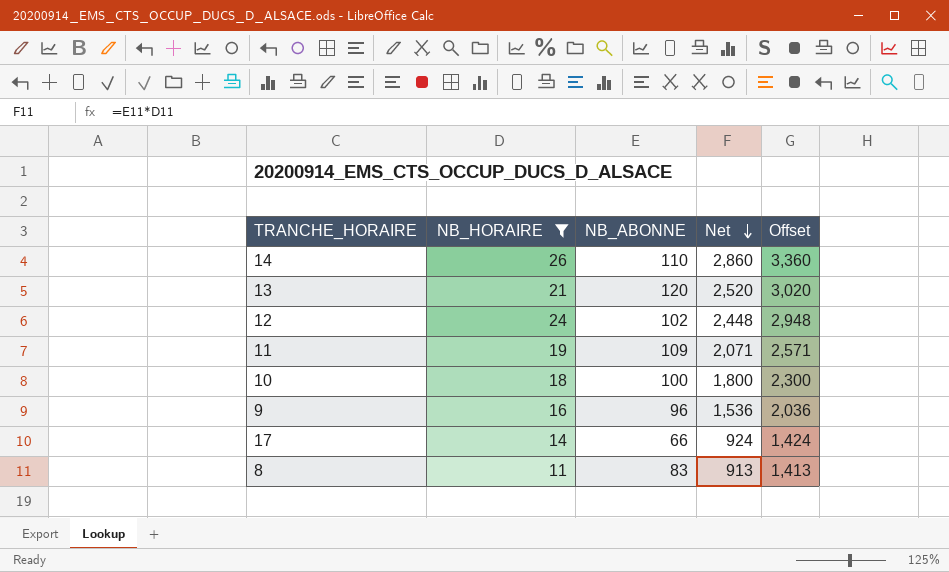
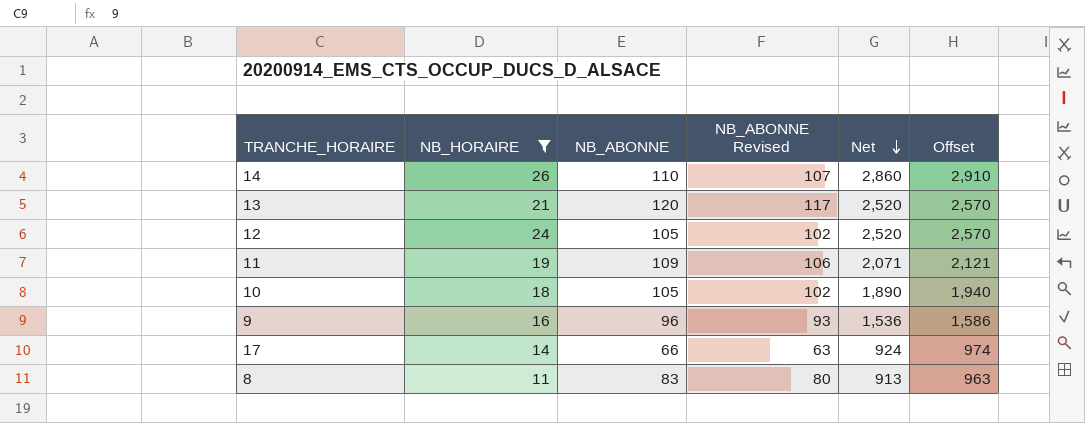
column NB_ABONNE Revised | formula: none -> [NB_ABONNE] - 3
column Offset | formula: [Net] + 500 -> [Net] + 50
12 | NB_ABONNE: 102 -> 105
12 | Net: 2,448 -> 2,520
10 | NB_ABONNE: 100 -> 105
10 | Net: 1,800 -> 1,890

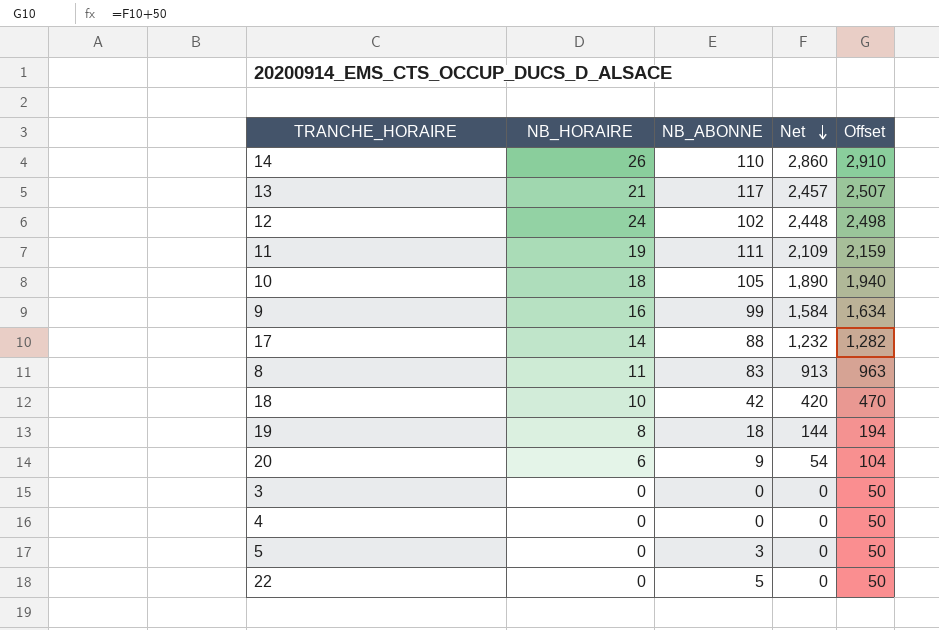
filter: NB_HORAIRE >= 11 -> none
column NB_ABONNE Revised | formula: [NB_ABONNE] - 3 -> none
13 | NB_ABONNE: 120 -> 117
13 | Net: 2,520 -> 2,457
13 | Offset: 2,570 -> 2,507
12 | NB_ABONNE: 105 -> 102
12 | Net: 2,520 -> 2,448
12 | Offset: 2,570 -> 2,498
11 | NB_ABONNE: 109 -> 111
11 | Net: 2,071 -> 2,109
11 | Offset: 2,121 -> 2,159
9 | NB_ABONNE: 96 -> 99
9 | Net: 1,536 -> 1,584
9 | Offset: 1,586 -> 1,634
17 | NB_ABONNE: 66 -> 88
17 | Net: 924 -> 1,232
17 | Offset: 974 -> 1,282

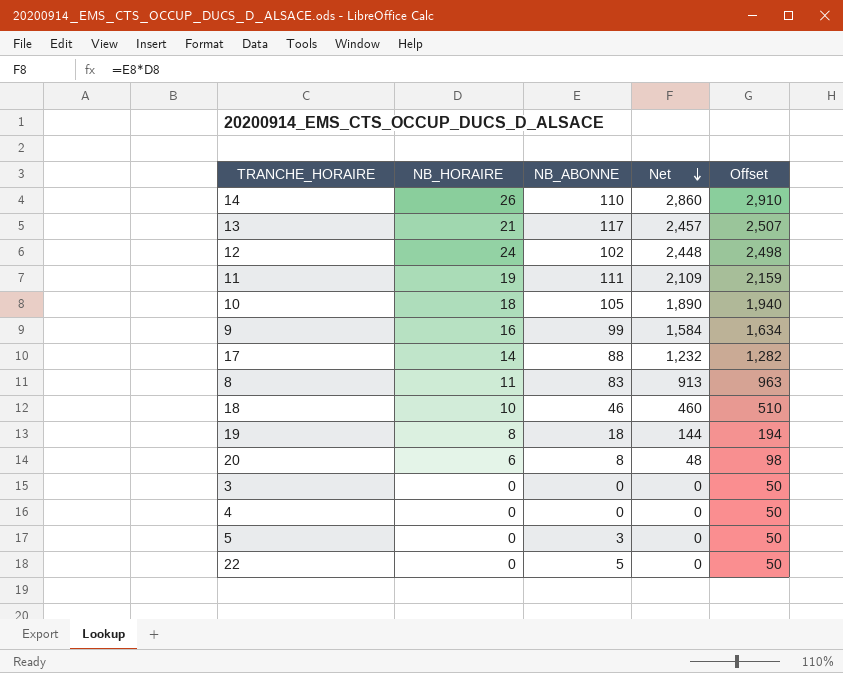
18 | NB_ABONNE: 42 -> 46
18 | Net: 420 -> 460
18 | Offset: 470 -> 510
20 | NB_ABONNE: 9 -> 8
20 | Net: 54 -> 48
20 | Offset: 104 -> 98

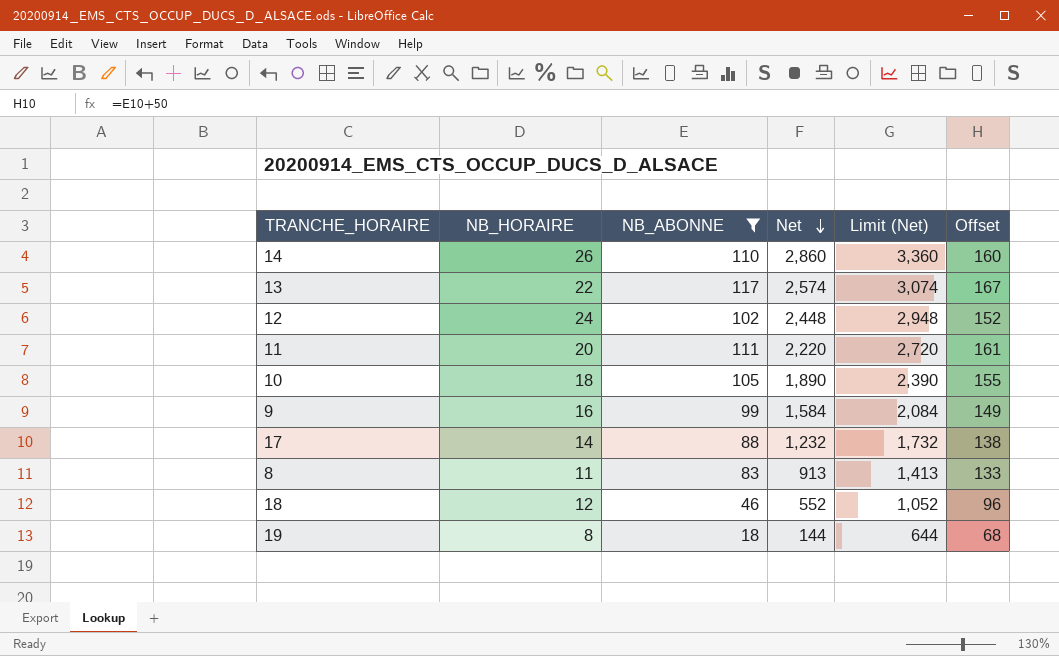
filter: none -> NB_ABONNE >= 18
column Limit (Net) | formula: none -> [Net] + 500
column Offset | formula: [Net] + 50 -> [NB_ABONNE] + 50
13 | NB_HORAIRE: 21 -> 22
13 | Net: 2,457 -> 2,574
11 | NB_HORAIRE: 19 -> 20
11 | Net: 2,109 -> 2,220
18 | NB_HORAIRE: 10 -> 12
18 | Net: 460 -> 552

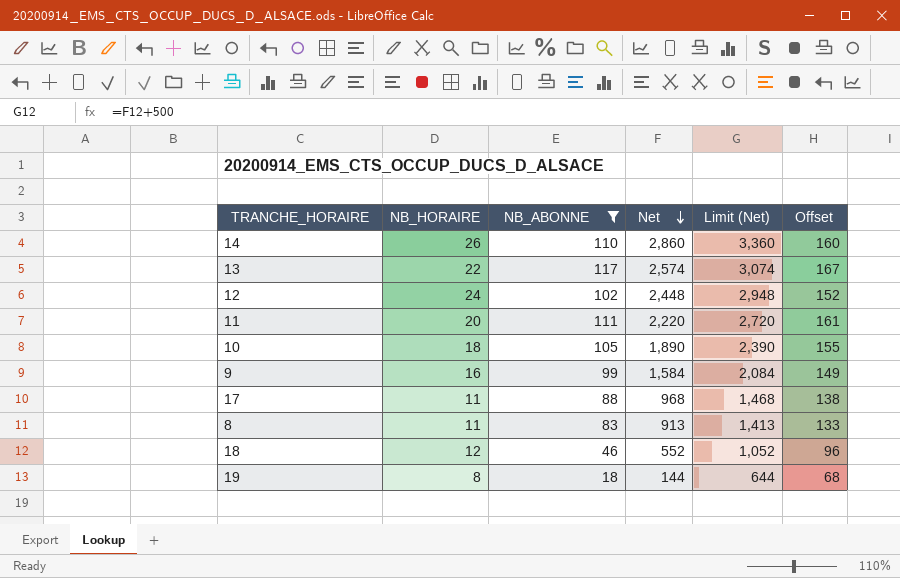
17 | NB_HORAIRE: 14 -> 11
17 | Net: 1,232 -> 968
17 | Limit (Net): 1,732 -> 1,468

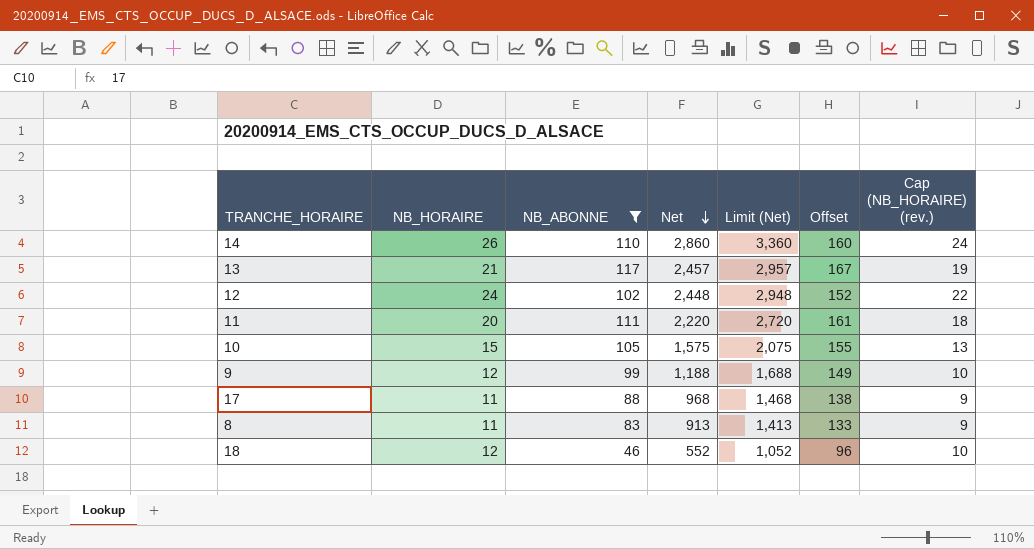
column Cap (NB_HORAIRE) (rev.) | formula: none -> [NB_HORAIRE] - 2
row 19: 8 | 18 | 144 | 644 | 68 -> none
13 | NB_HORAIRE: 22 -> 21
13 | Net: 2,574 -> 2,457
13 | Limit (Net): 3,074 -> 2,957
10 | NB_HORAIRE: 18 -> 15
10 | Net: 1,890 -> 1,575
10 | Limit (Net): 2,390 -> 2,075
9 | NB_HORAIRE: 16 -> 12
9 | Net: 1,584 -> 1,188
9 | Limit (Net): 2,084 -> 1,688

